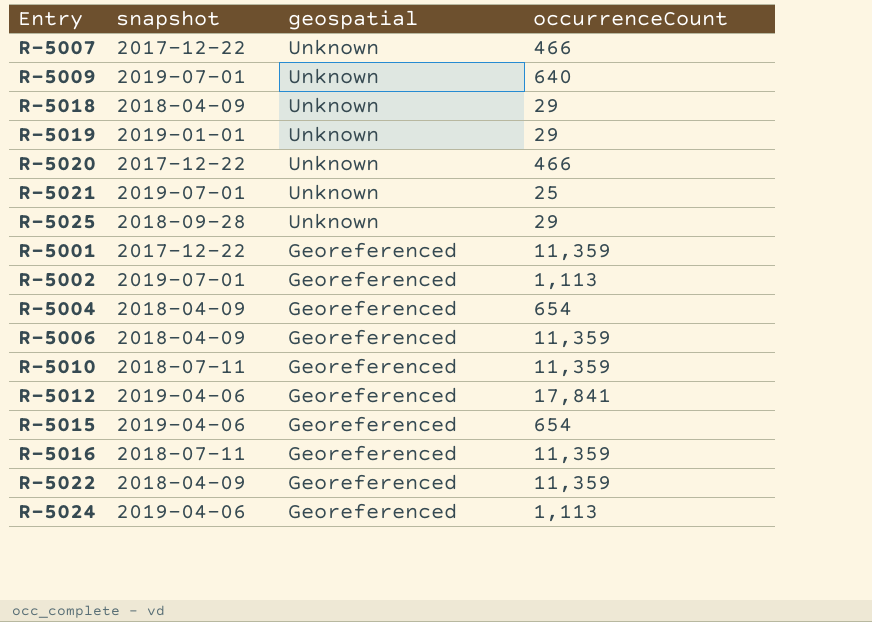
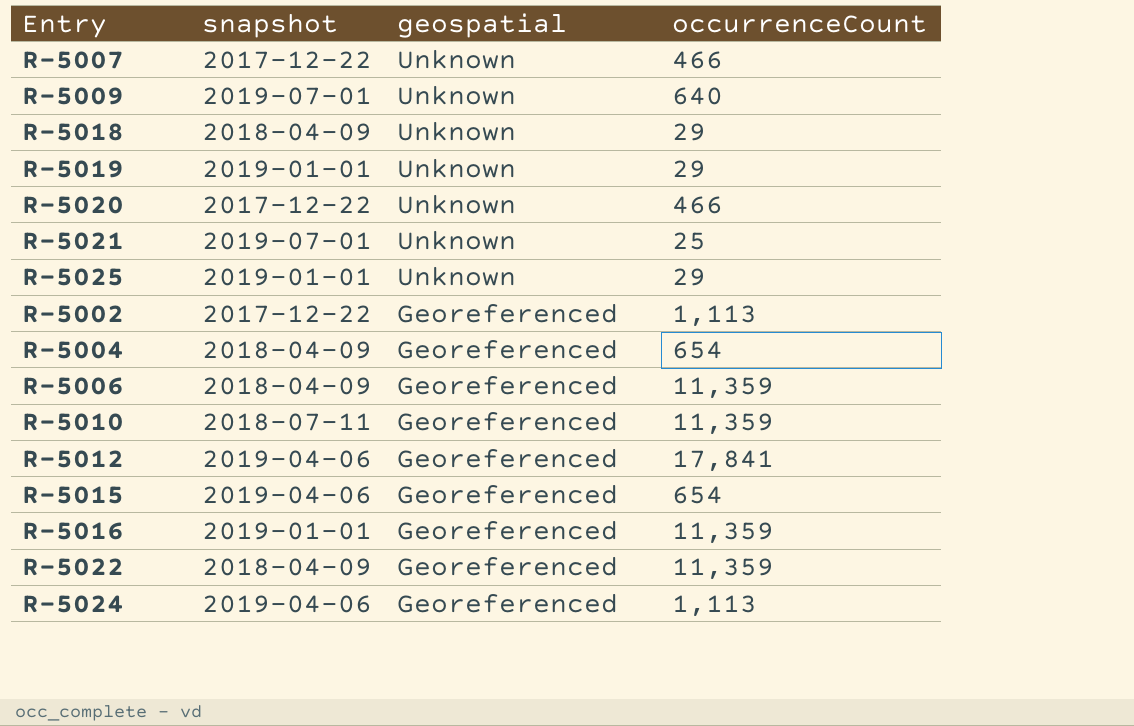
row R-5001: 2017-12-22 | Georeferenced | 11,359 -> none
R-5025 | snapshot: 2018-09-28 -> 2019-01-01
R-5002 | snapshot: 2019-07-01 -> 2017-12-22
R-5016 | snapshot: 2018-07-11 -> 2019-01-01

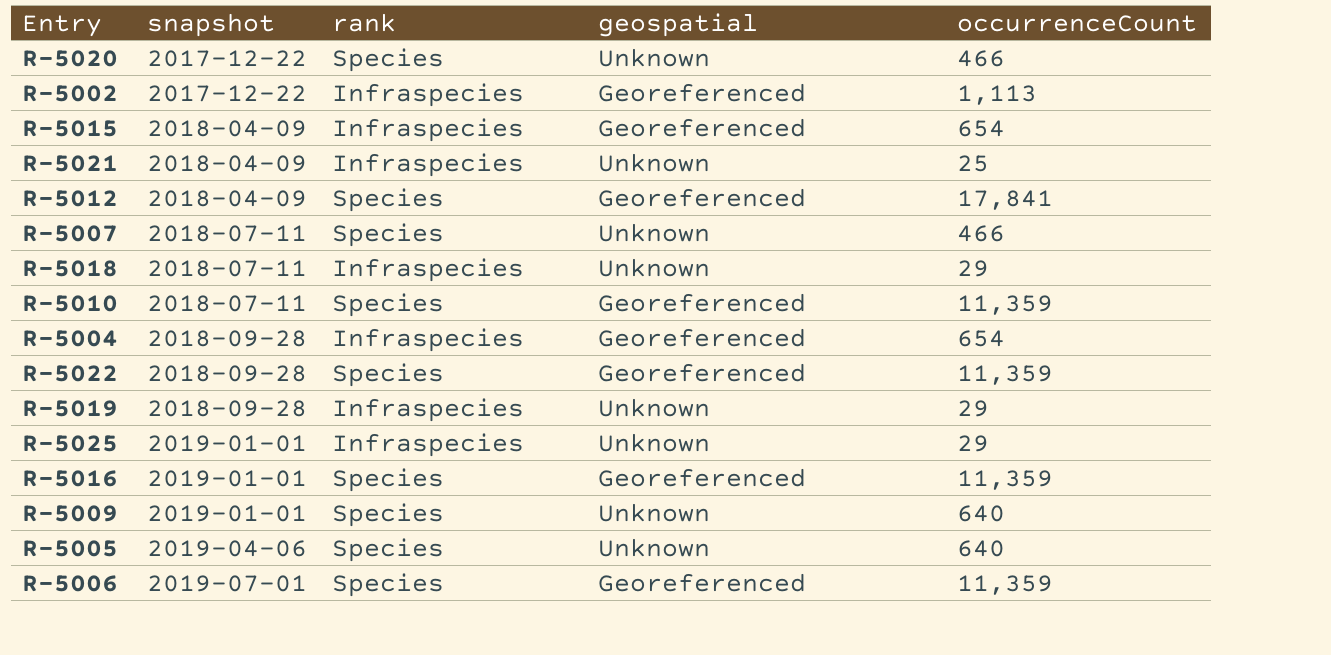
row order: geospatial descending -> snapshot ascending
column rank | position: none -> 3
row R-5024: 2019-04-06 | Georeferenced | 1,113 -> none
R-5015 | snapshot: 2019-04-06 -> 2018-04-09
R-5021 | snapshot: 2019-07-01 -> 2018-04-09
R-5012 | snapshot: 2019-04-06 -> 2018-04-09
R-5007 | snapshot: 2017-12-22 -> 2018-07-11
R-5018 | snapshot: 2018-04-09 -> 2018-07-11
R-5004 | snapshot: 2018-04-09 -> 2018-09-28
R-5022 | snapshot: 2018-04-09 -> 2018-09-28
R-5019 | snapshot: 2019-01-01 -> 2018-09-28
R-5009 | snapshot: 2019-07-01 -> 2019-01-01
row R-5005: none -> 2019-04-06 | Species | Unknown | 640
R-5006 | snapshot: 2018-04-09 -> 2019-07-01

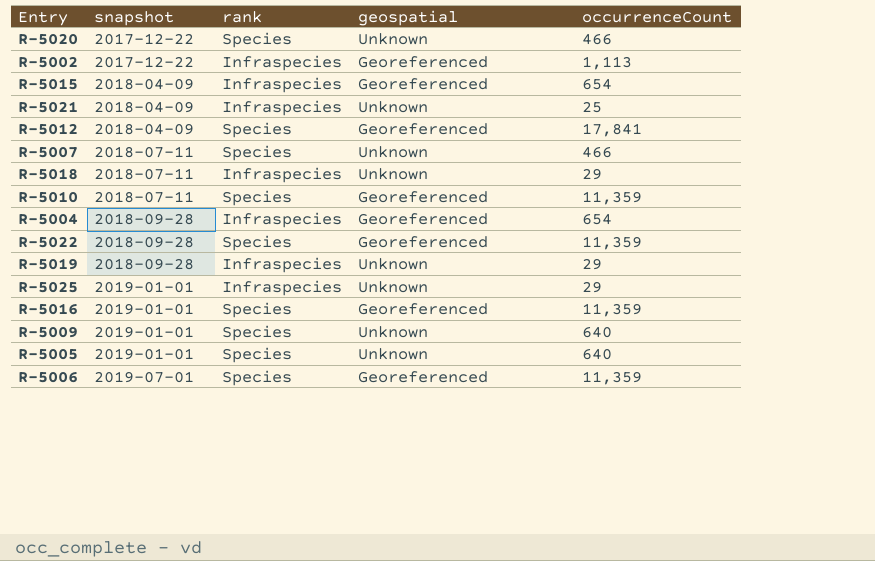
R-5005 | snapshot: 2019-04-06 -> 2019-01-01

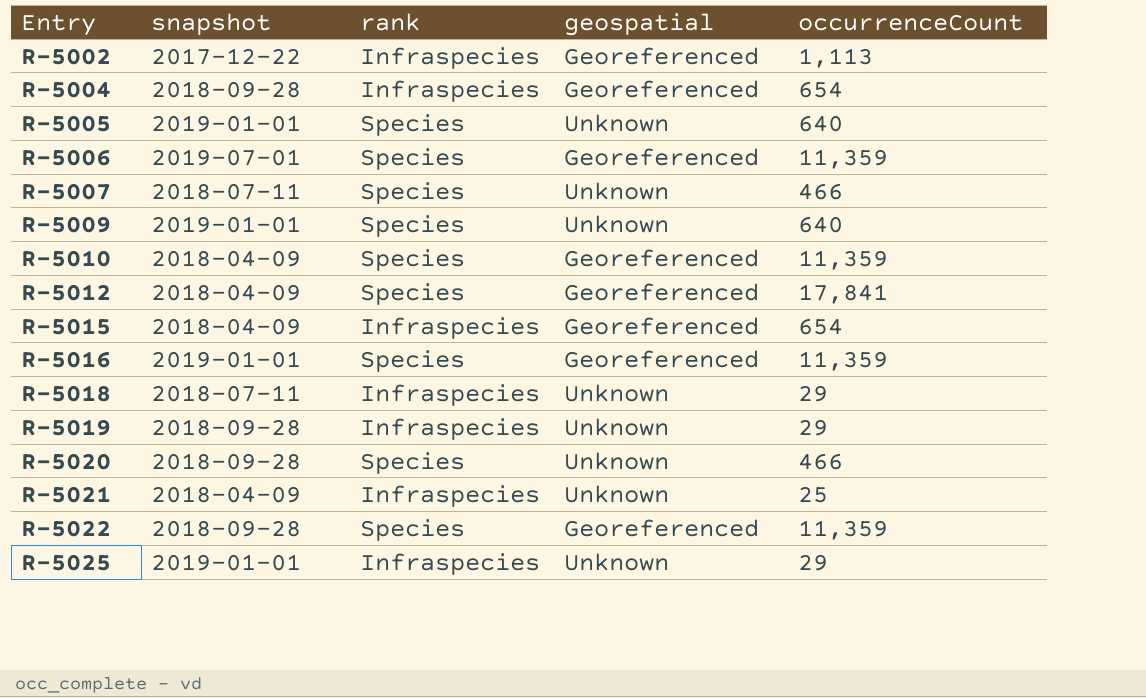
row order: snapshot ascending -> Entry ascending
R-5010 | snapshot: 2018-07-11 -> 2018-04-09
R-5020 | snapshot: 2017-12-22 -> 2018-09-28

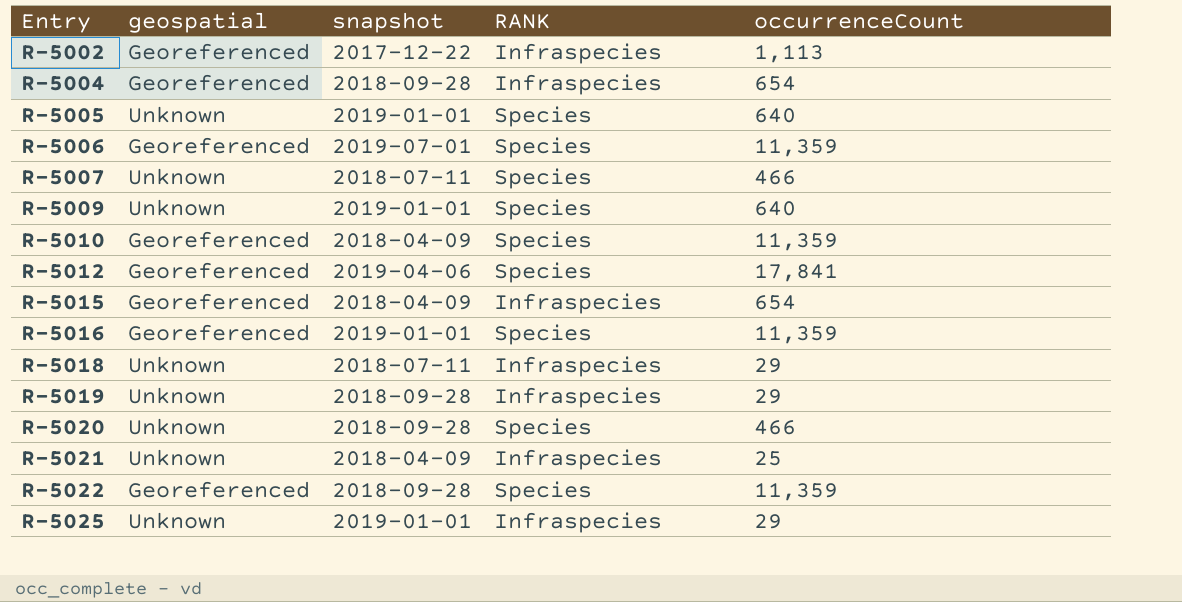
column geospatial | position: 4 -> 2
column name: rank -> RANK
R-5012 | snapshot: 2018-04-09 -> 2019-04-06

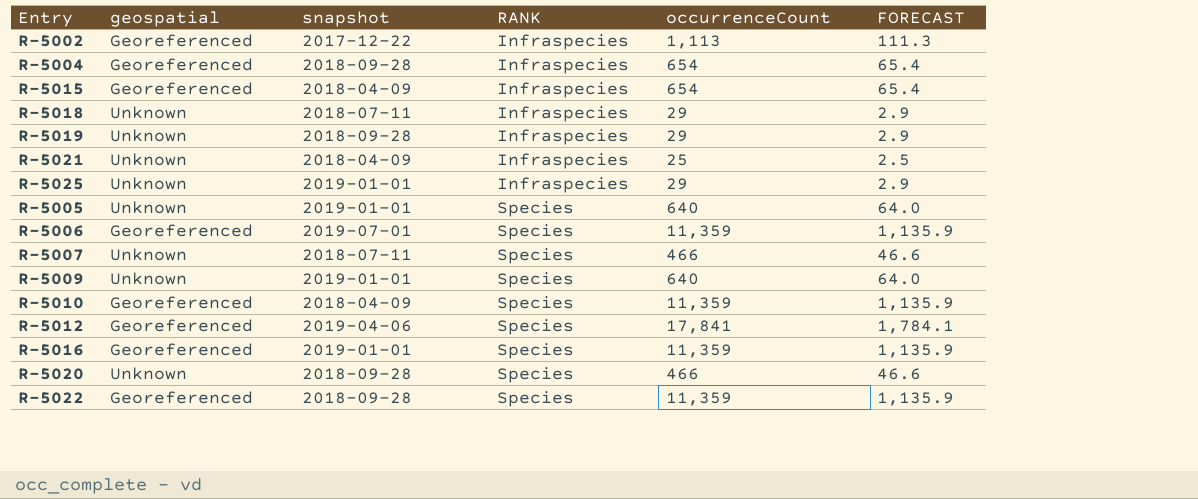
row order: Entry ascending -> RANK ascending
column FORECAST | formula: none -> [occurrenceCount] * 0.1

